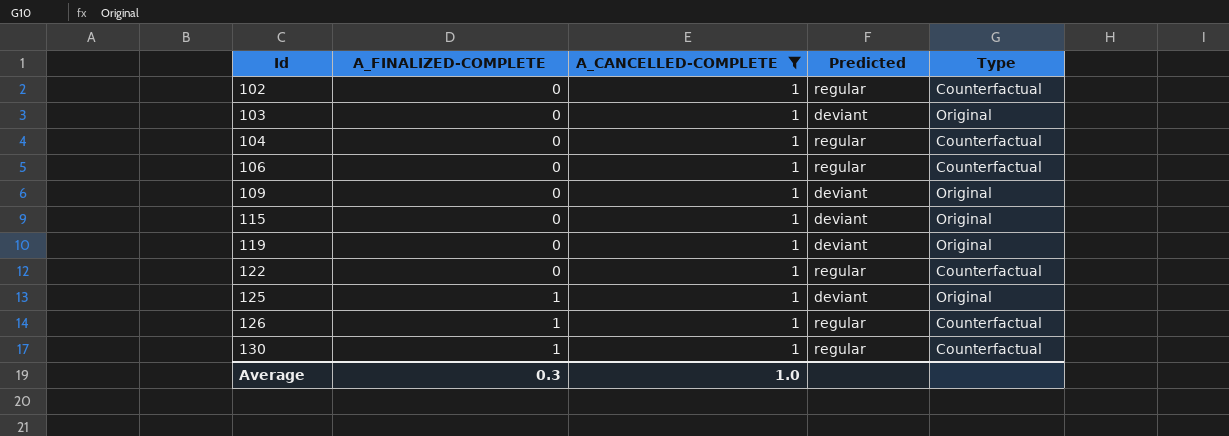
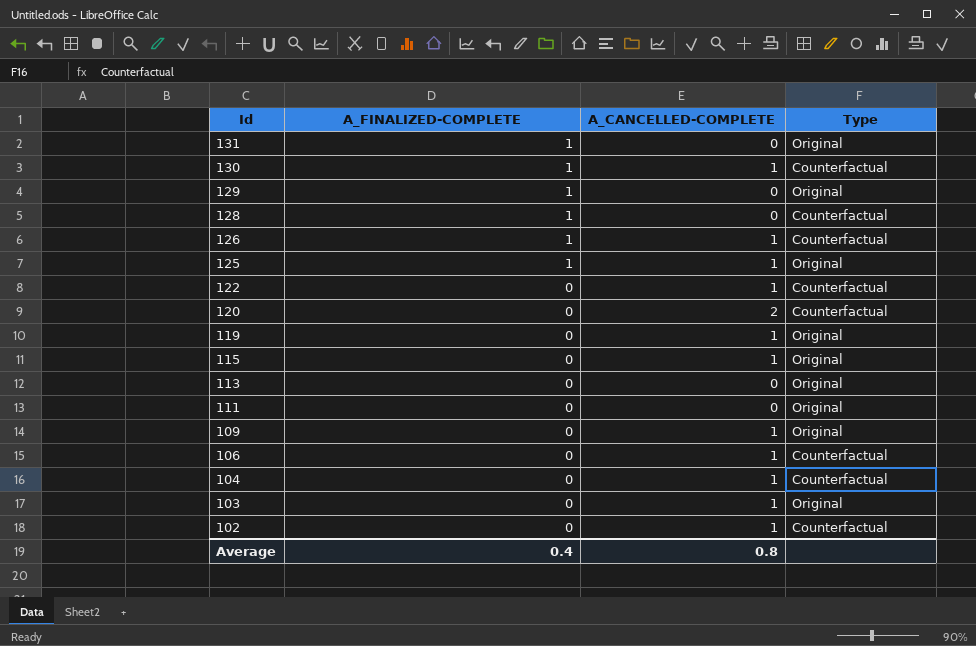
filter: A_CANCELLED-COMPLETE = 1 -> none
row order: Id ascending -> Id descending
column Predicted | position: 4 -> none
Average | A_FINALIZED-COMPLETE: 0.3 -> 0.4
Average | A_CANCELLED-COMPLETE: 1.0 -> 0.8

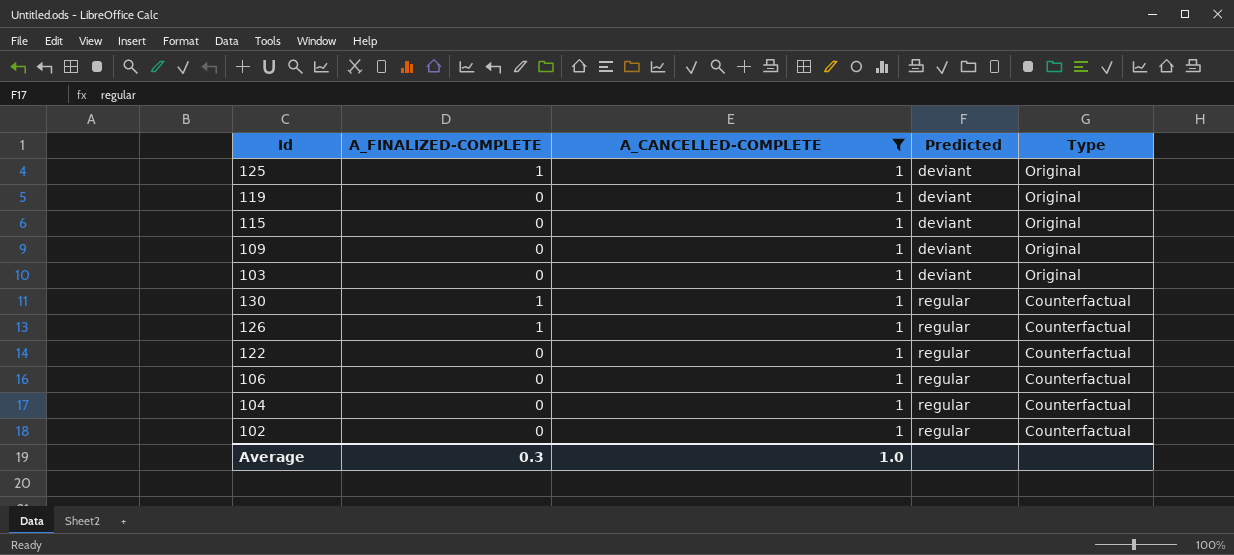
filter: none -> A_CANCELLED-COMPLETE = 1
row order: Id descending -> Predicted ascending
column Predicted | position: none -> 4
Average | A_FINALIZED-COMPLETE: 0.4 -> 0.3
Average | A_CANCELLED-COMPLETE: 0.8 -> 1.0

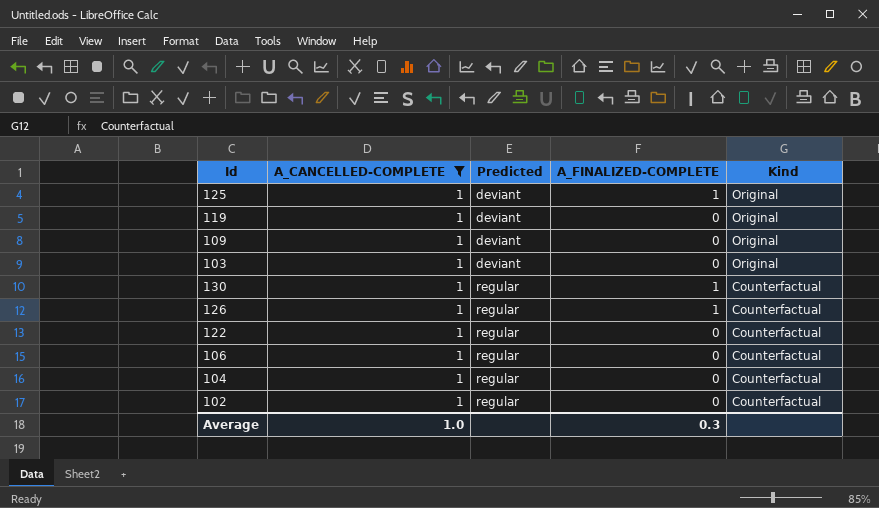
column A_FINALIZED-COMPLETE | position: 2 -> 4
column name: Type -> Kind
row 115: 0 | 1 | deviant | Original -> none

